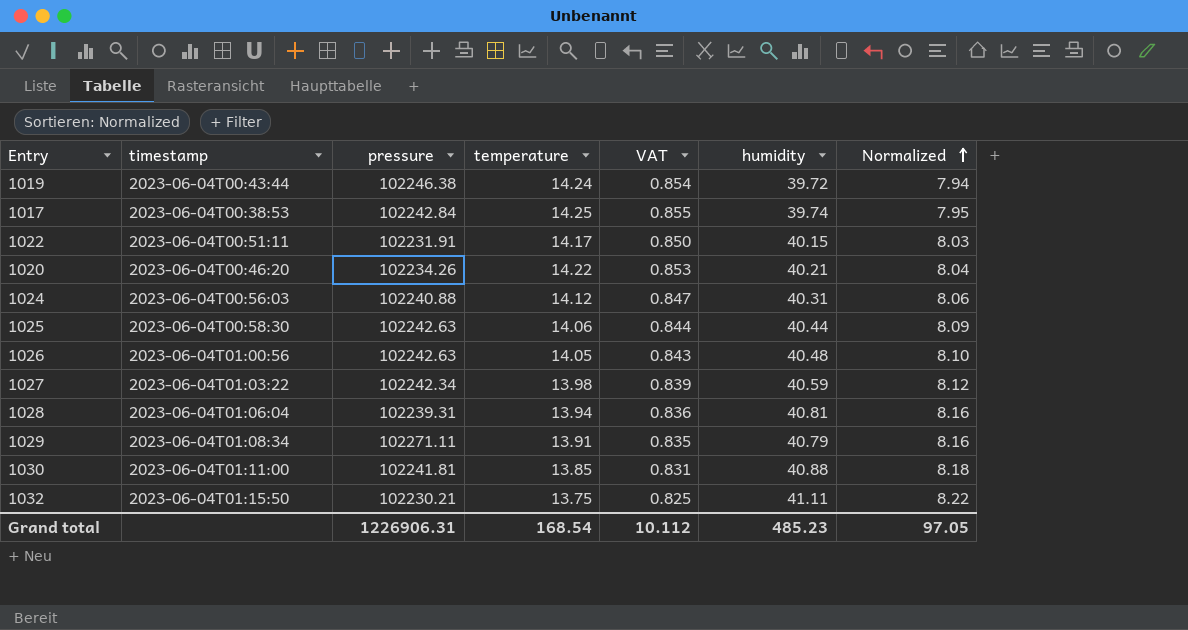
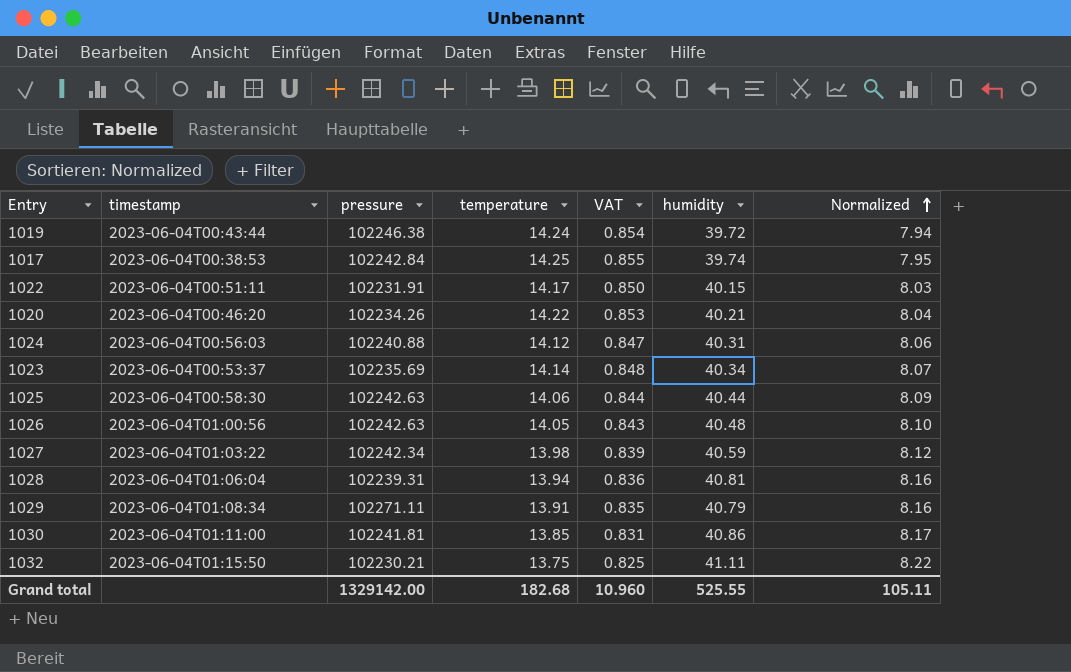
row 1023: none -> 2023-06-04T00:53:37 | 102235.69 | 14.14 | 0.848 | 40.34 | 8.07
1030 | humidity: 40.88 -> 40.86
1030 | Normalized: 8.18 -> 8.17
Grand total | pressure: 1226906.31 -> 1329142.00
Grand total | temperature: 168.54 -> 182.68
Grand total | VAT: 10.112 -> 10.960
Grand total | humidity: 485.23 -> 525.55
Grand total | Normalized: 97.05 -> 105.11

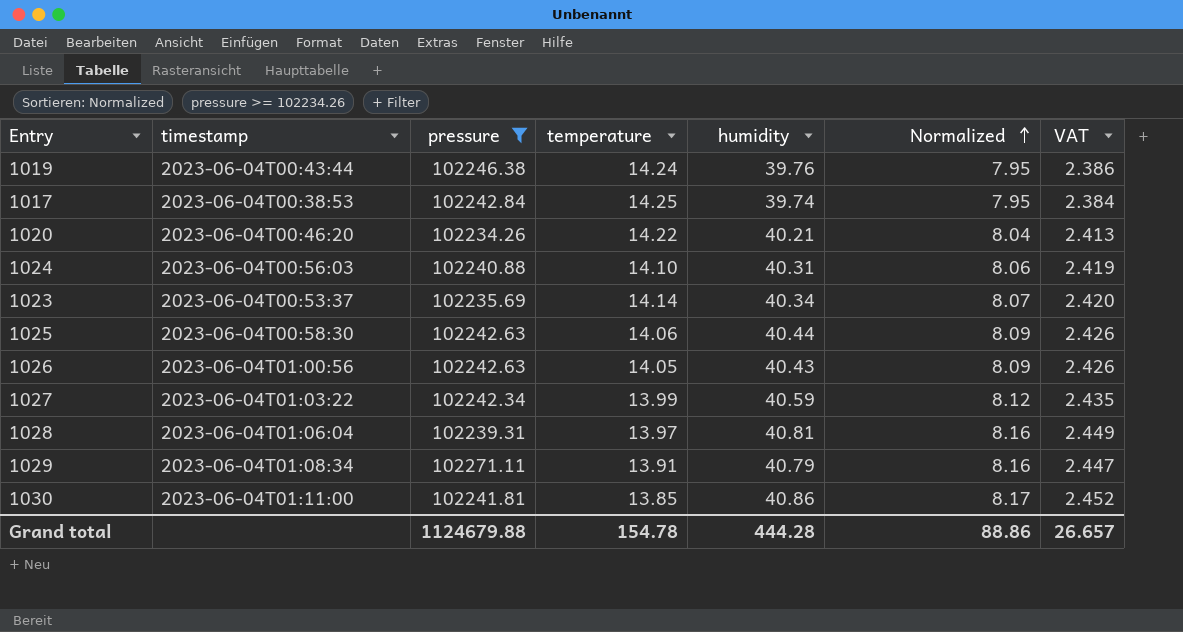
filter: none -> pressure >= 102234.26
column VAT | formula: [temperature] * 0.06 -> [humidity] * 0.06
column VAT | position: 5 -> 7
1019 | humidity: 39.72 -> 39.76
1019 | Normalized: 7.94 -> 7.95
1024 | temperature: 14.12 -> 14.10
1026 | humidity: 40.48 -> 40.43
1026 | Normalized: 8.10 -> 8.09
1027 | temperature: 13.98 -> 13.99
1028 | temperature: 13.94 -> 13.97
Grand total | pressure: 1329142.00 -> 1124679.88
Grand total | temperature: 182.68 -> 154.78
Grand total | humidity: 525.55 -> 444.28
Grand total | Normalized: 105.11 -> 88.86
Grand total | VAT: 10.960 -> 26.657

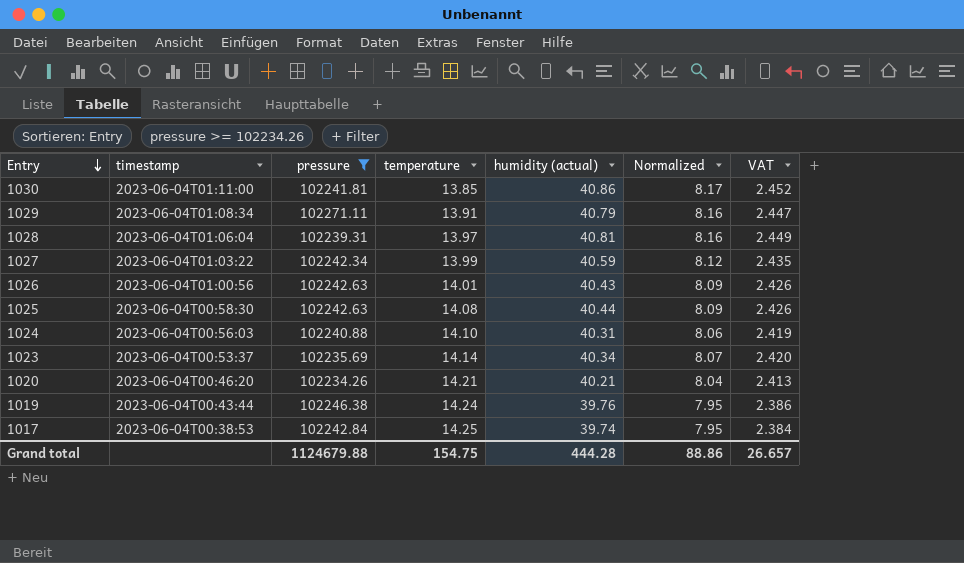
row order: Normalized ascending -> Entry descending
column name: humidity -> humidity (actual)
1026 | temperature: 14.05 -> 14.01
1025 | temperature: 14.06 -> 14.08
1020 | temperature: 14.22 -> 14.21
Grand total | temperature: 154.78 -> 154.75

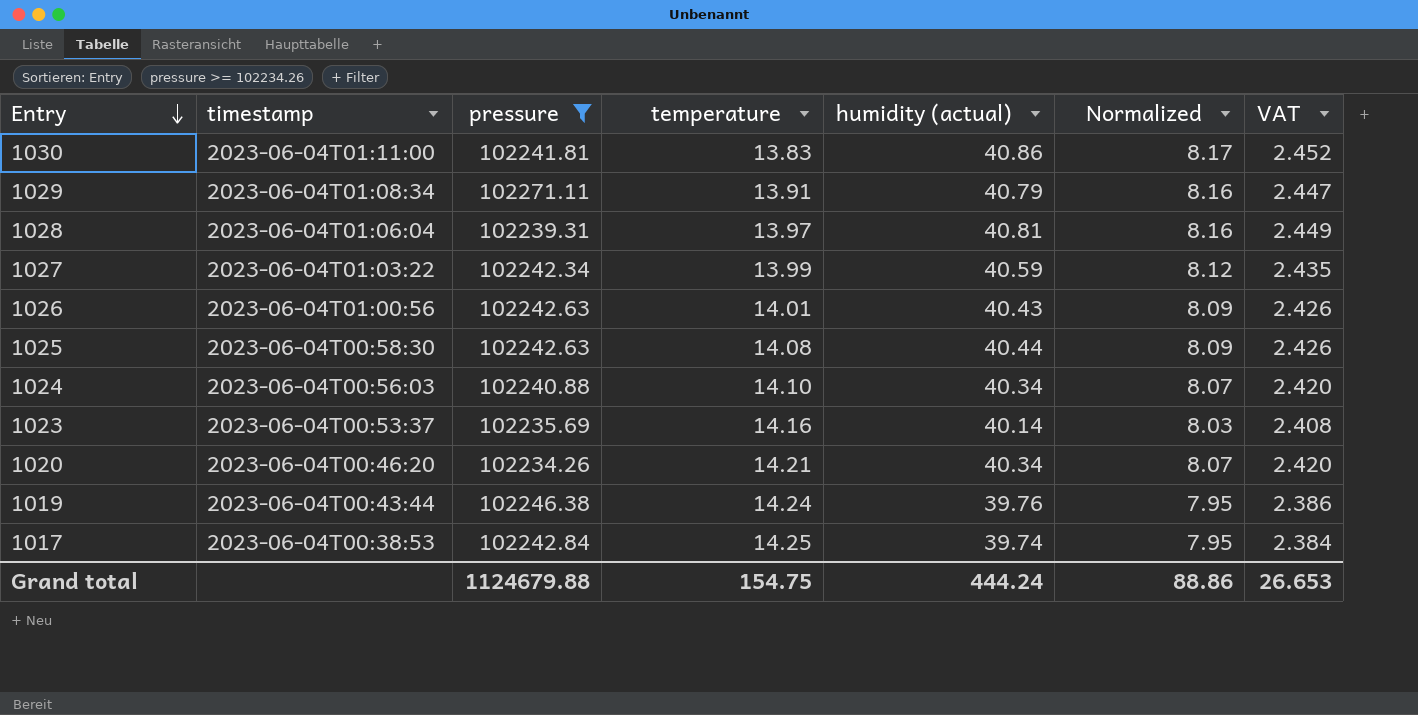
1030 | temperature: 13.85 -> 13.83
1024 | humidity (actual): 40.31 -> 40.34
1024 | Normalized: 8.06 -> 8.07
1024 | VAT: 2.419 -> 2.420
1023 | temperature: 14.14 -> 14.16
1023 | humidity (actual): 40.34 -> 40.14
1023 | Normalized: 8.07 -> 8.03
1023 | VAT: 2.420 -> 2.408
1020 | humidity (actual): 40.21 -> 40.34
1020 | Normalized: 8.04 -> 8.07
1020 | VAT: 2.413 -> 2.420
Grand total | humidity (actual): 444.28 -> 444.24
Grand total | VAT: 26.657 -> 26.653

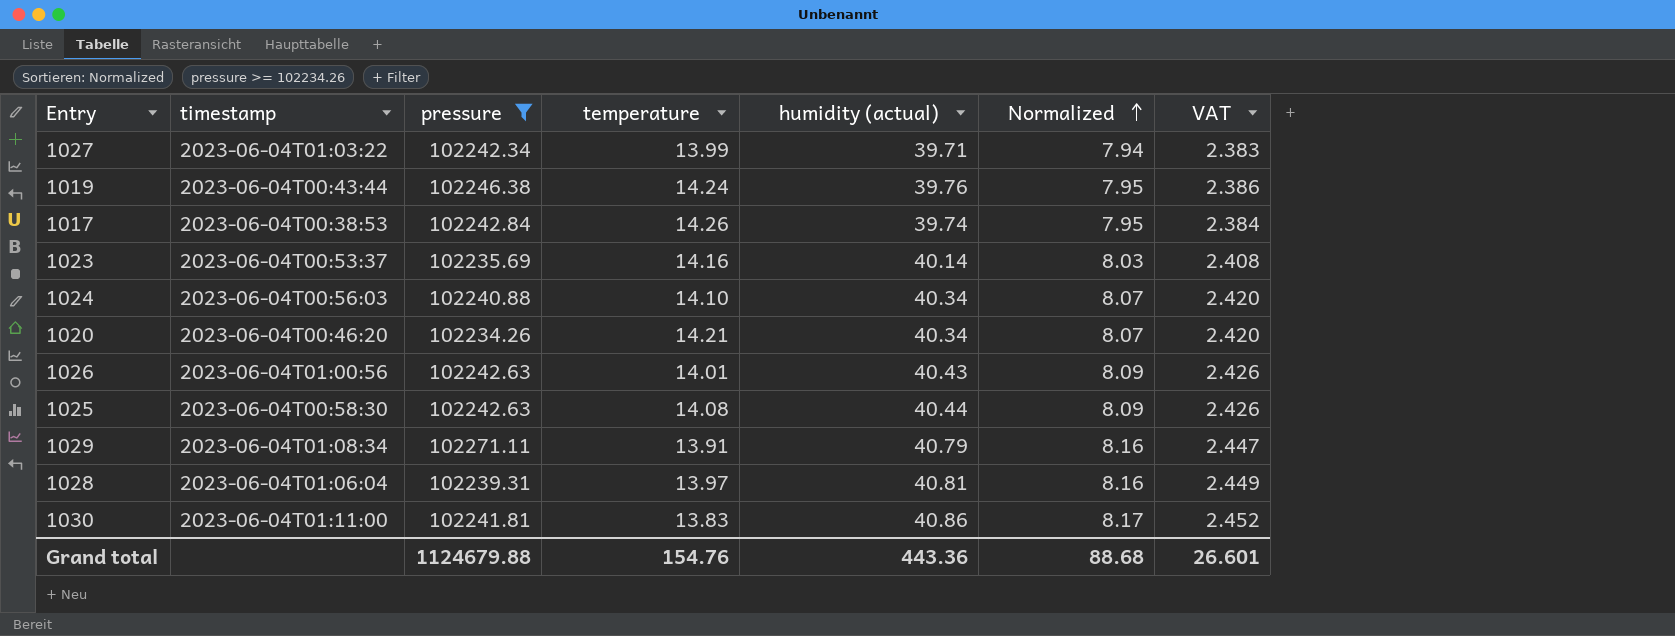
row order: Entry descending -> Normalized ascending
1027 | humidity (actual): 40.59 -> 39.71
1027 | Normalized: 8.12 -> 7.94
1027 | VAT: 2.435 -> 2.383
1017 | temperature: 14.25 -> 14.26
Grand total | temperature: 154.75 -> 154.76
Grand total | humidity (actual): 444.24 -> 443.36
Grand total | Normalized: 88.86 -> 88.68
Grand total | VAT: 26.653 -> 26.601

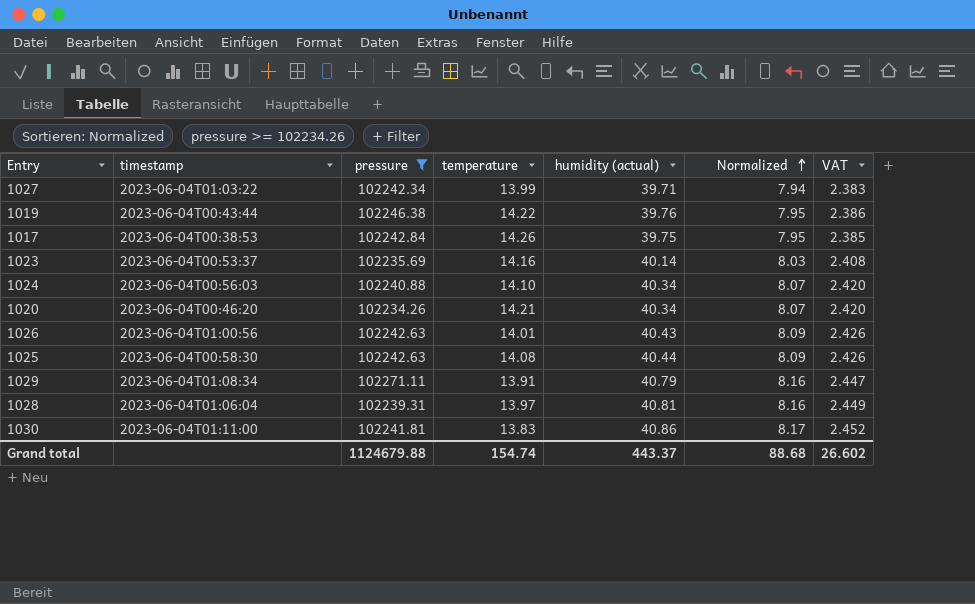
1019 | temperature: 14.24 -> 14.22
1017 | humidity (actual): 39.74 -> 39.75
1017 | VAT: 2.384 -> 2.385
Grand total | temperature: 154.76 -> 154.74
Grand total | humidity (actual): 443.36 -> 443.37
Grand total | VAT: 26.601 -> 26.602

